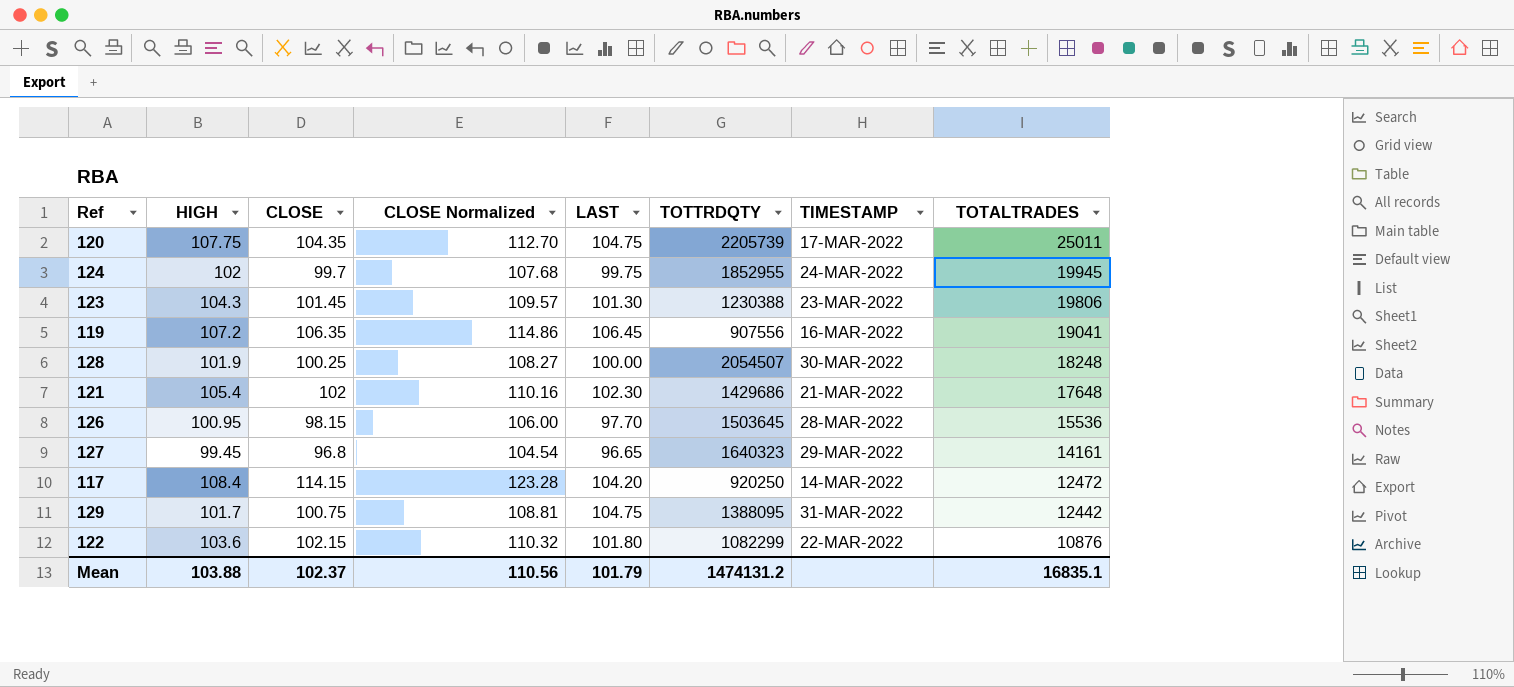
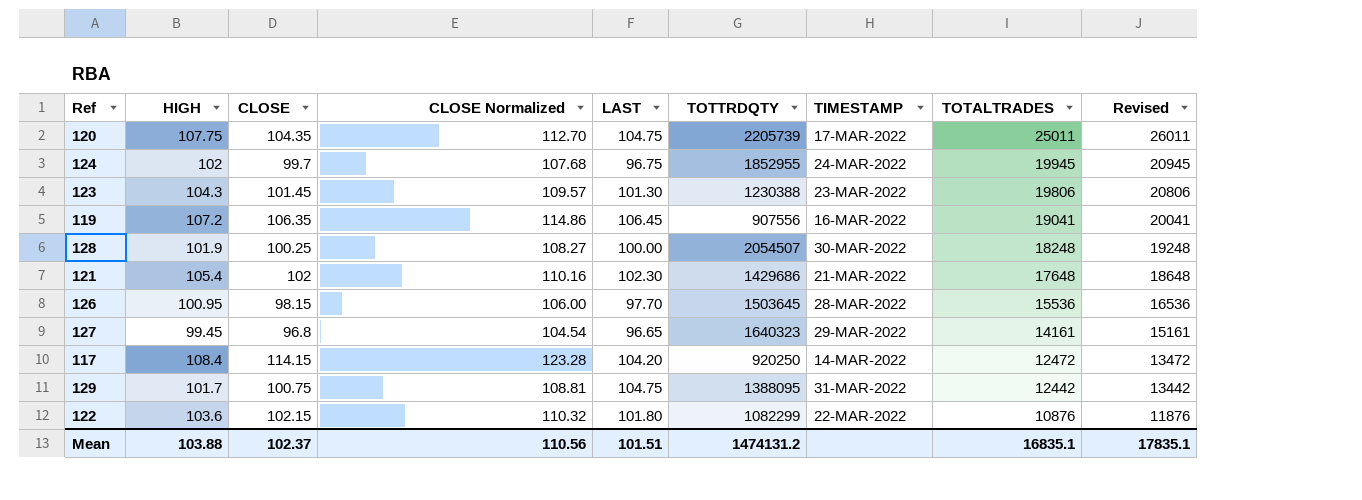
column Revised | formula: none -> [TOTALTRADES] + 1000
124 | LAST: 99.75 -> 96.75
Mean | LAST: 101.79 -> 101.51

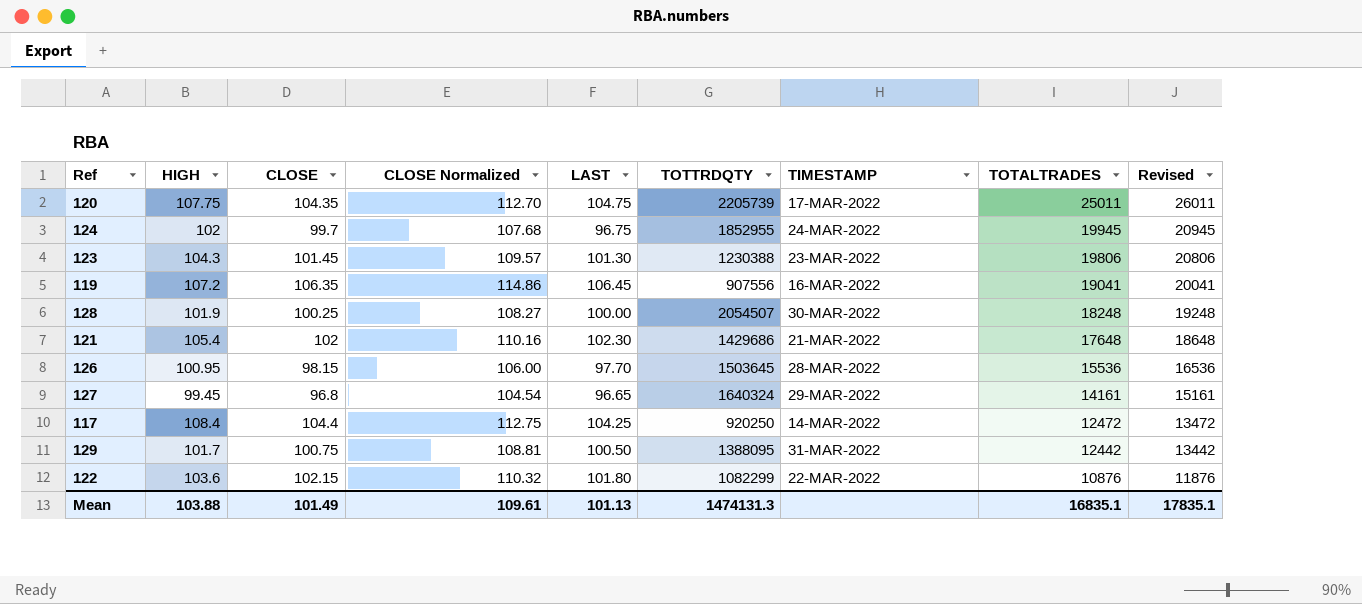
127 | TOTTRDQTY: 1640323 -> 1640324
117 | CLOSE: 114.15 -> 104.4
117 | CLOSE Normalized: 123.28 -> 112.75
117 | LAST: 104.20 -> 104.25
129 | LAST: 104.75 -> 100.50
Mean | CLOSE: 102.37 -> 101.49
Mean | CLOSE Normalized: 110.56 -> 109.61
Mean | LAST: 101.51 -> 101.13
Mean | TOTTRDQTY: 1474131.2 -> 1474131.3

